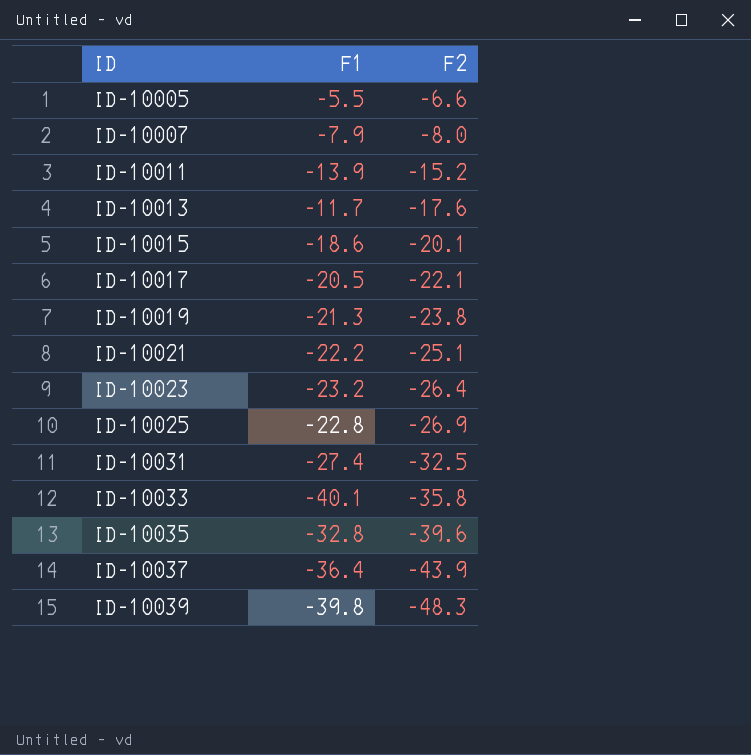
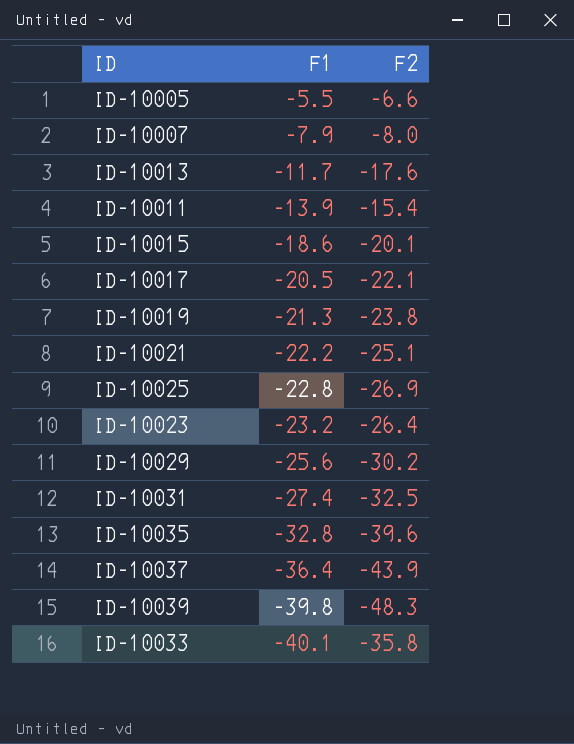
row order: ID ascending -> F1 descending
ID-10011 | F2: -15.2 -> -15.4
row ID-10029: none -> -25.6 | -30.2

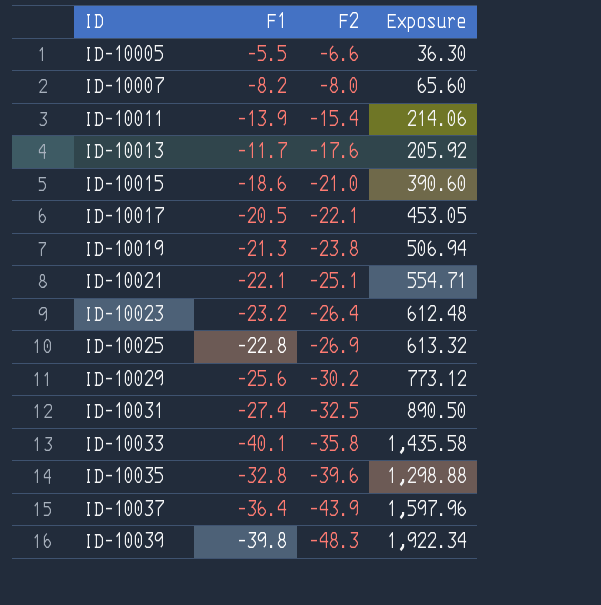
row order: F1 descending -> ID ascending
column Exposure | formula: none -> [F1] * [F2]
ID-10007 | F1: -7.9 -> -8.2
ID-10015 | F2: -20.1 -> -21.0
ID-10021 | F1: -22.2 -> -22.1

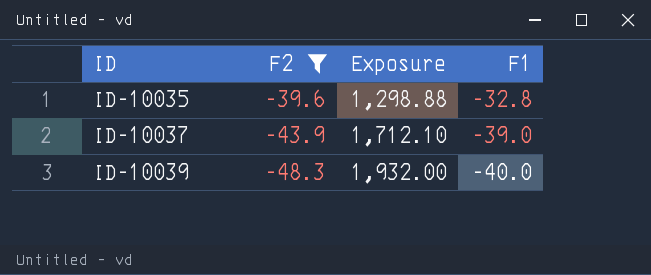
filter: none -> F2 <= -39.6
column F1 | position: 2 -> 4
ID-10037 | Exposure: 1,597.96 -> 1,712.10
ID-10037 | F1: -36.4 -> -39.0
ID-10039 | Exposure: 1,922.34 -> 1,932.00
ID-10039 | F1: -39.8 -> -40.0

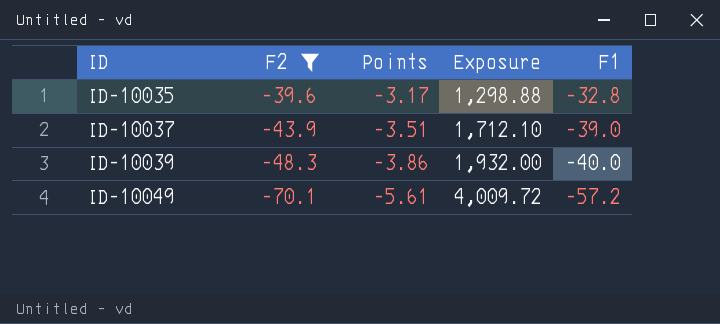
column Points | formula: none -> [F2] * 0.08
row ID-10049: none -> -70.1 | -5.61 | 4,009.72 | -57.2

